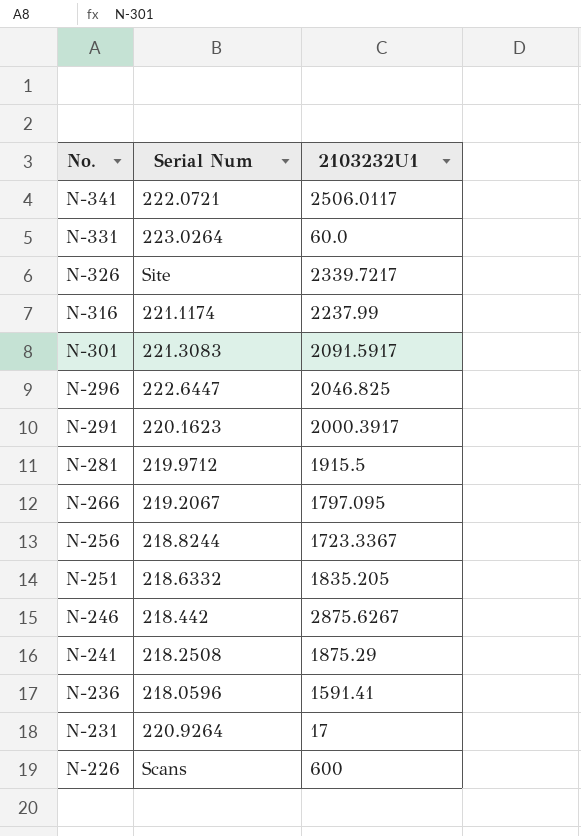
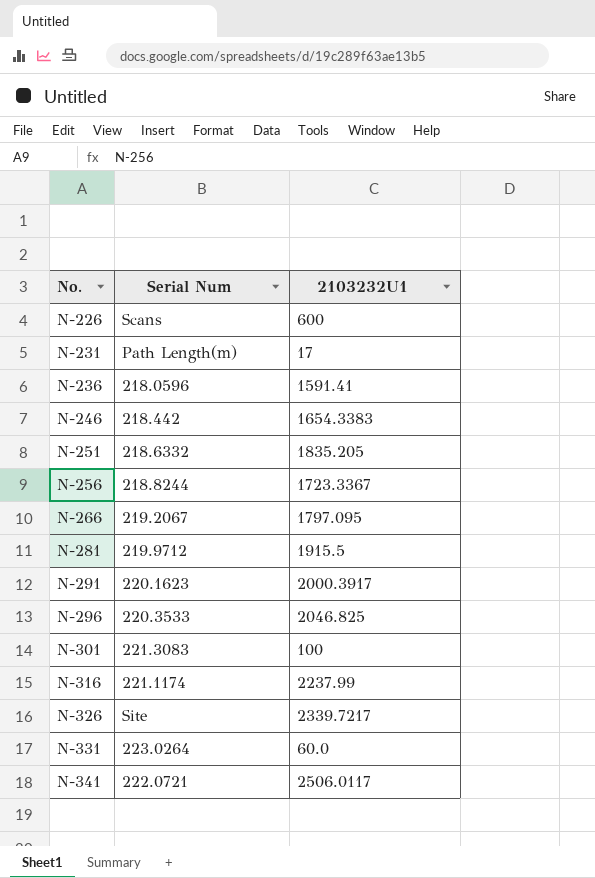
row order: No. descending -> No. ascending
row N-241: 218.2508 | 1875.29 -> none
N-231 | Serial Num: 220.9264 -> Path Length(m)
N-246 | 2103232U1: 2875.6267 -> 1654.3383
N-296 | Serial Num: 222.6447 -> 220.3533
N-301 | 2103232U1: 2091.5917 -> 100

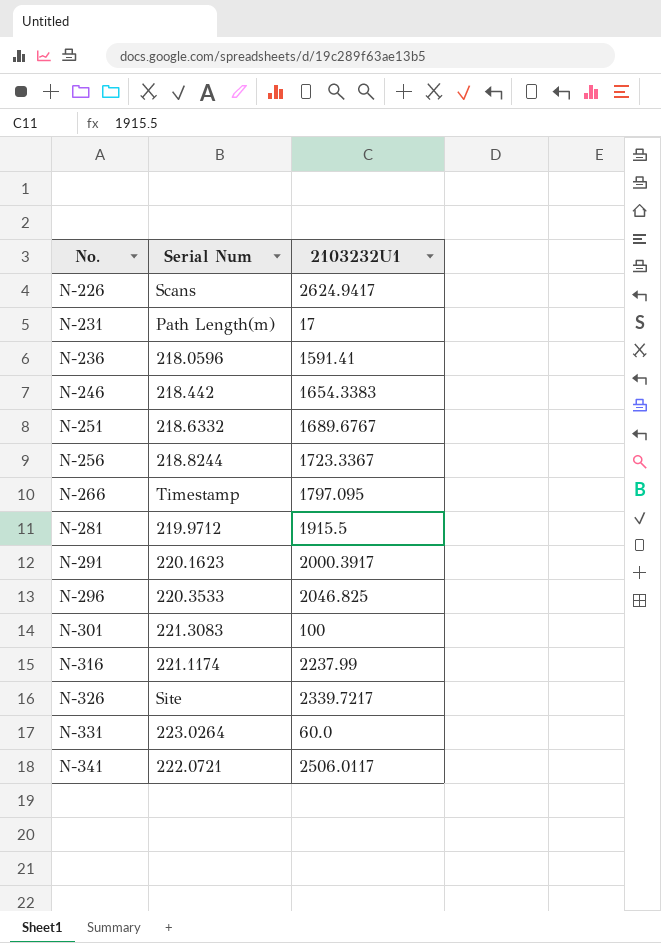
N-226 | 2103232U1: 600 -> 2624.9417
N-251 | 2103232U1: 1835.205 -> 1689.6767
N-266 | Serial Num: 219.2067 -> Timestamp

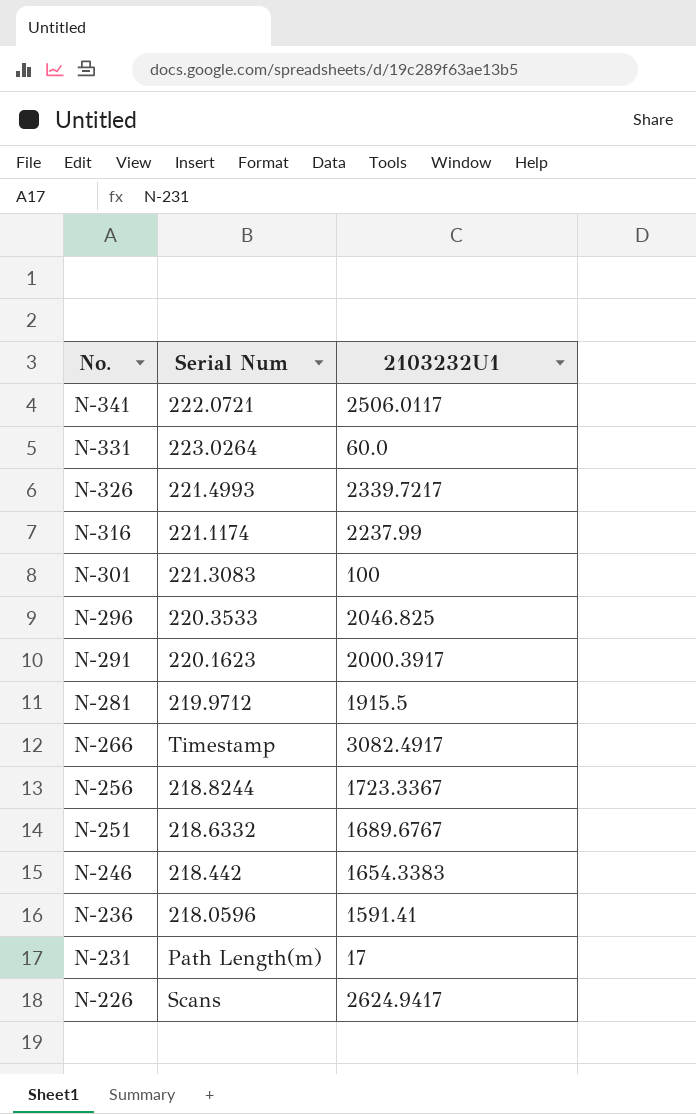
row order: No. ascending -> No. descending
N-326 | Serial Num: Site -> 221.4993
N-266 | 2103232U1: 1797.095 -> 3082.4917

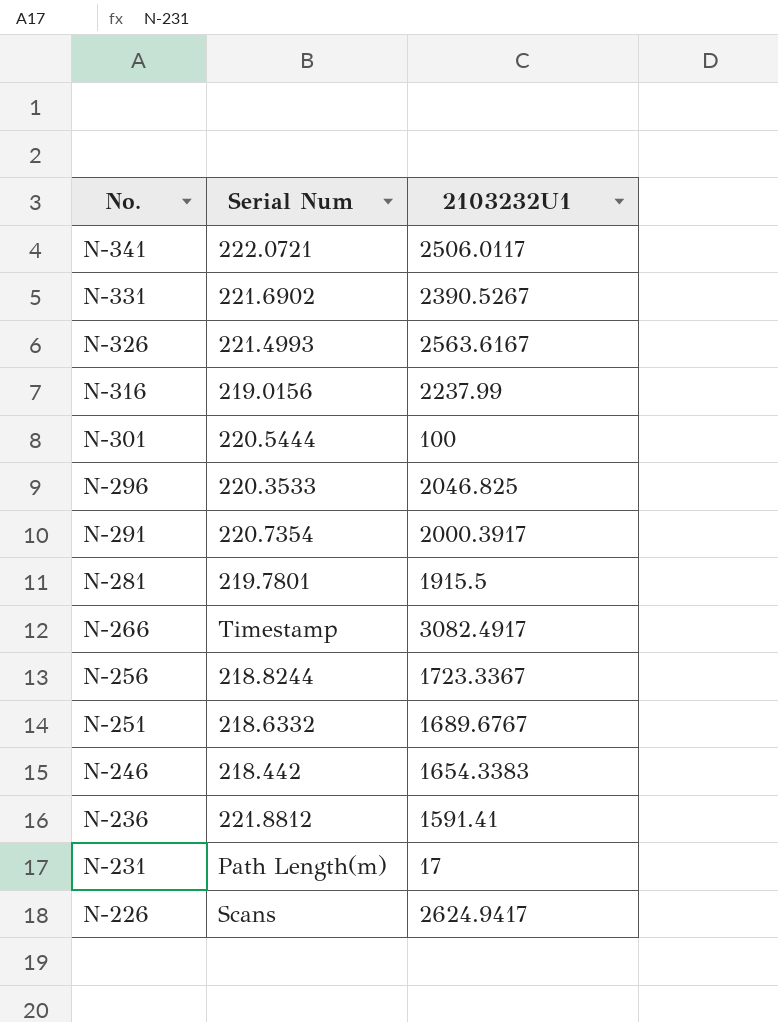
N-331 | Serial Num: 223.0264 -> 221.6902
N-331 | 2103232U1: 60.0 -> 2390.5267
N-326 | 2103232U1: 2339.7217 -> 2563.6167
N-316 | Serial Num: 221.1174 -> 219.0156
N-301 | Serial Num: 221.3083 -> 220.5444
N-291 | Serial Num: 220.1623 -> 220.7354
N-281 | Serial Num: 219.9712 -> 219.7801
N-236 | Serial Num: 218.0596 -> 221.8812

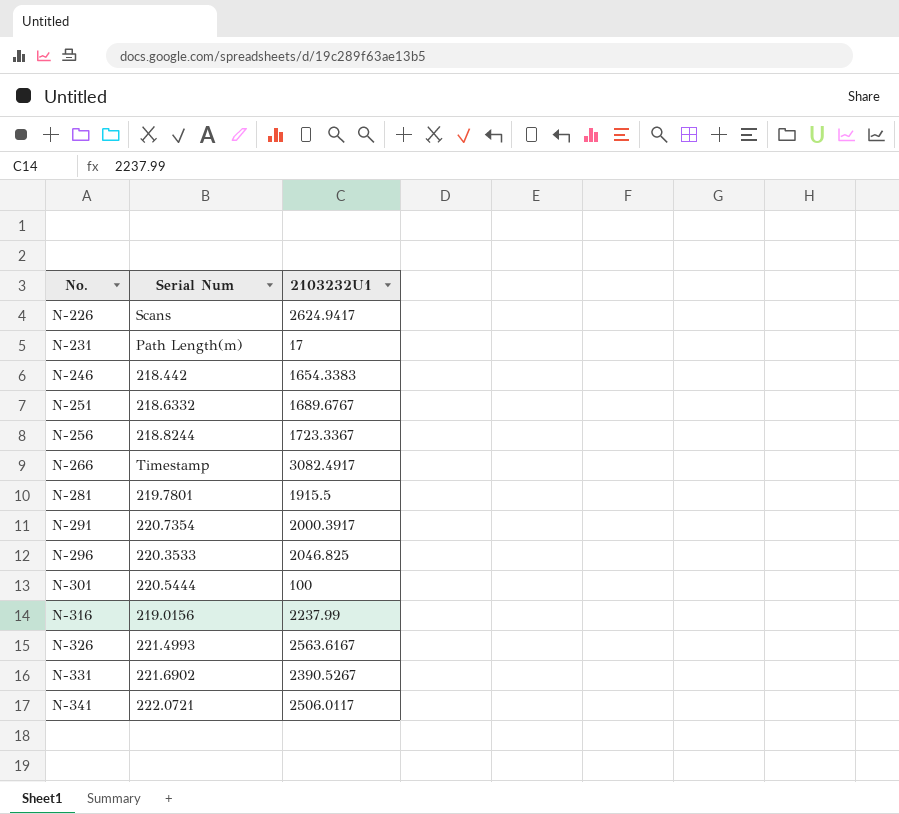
row order: No. descending -> No. ascending
row N-236: 221.8812 | 1591.41 -> none

